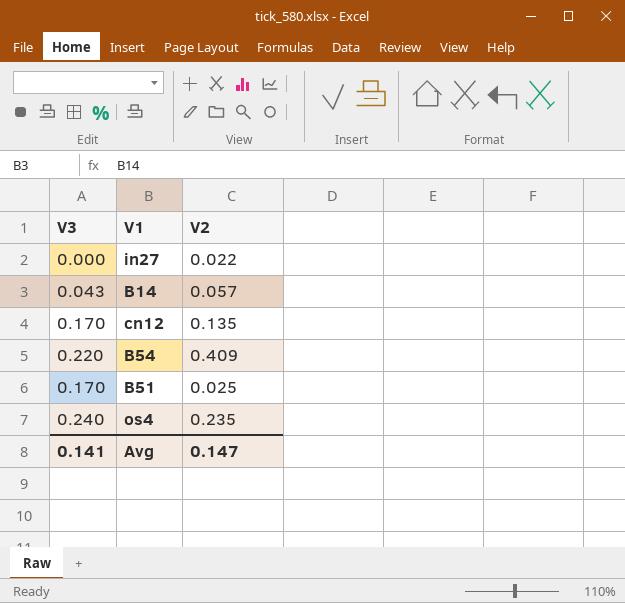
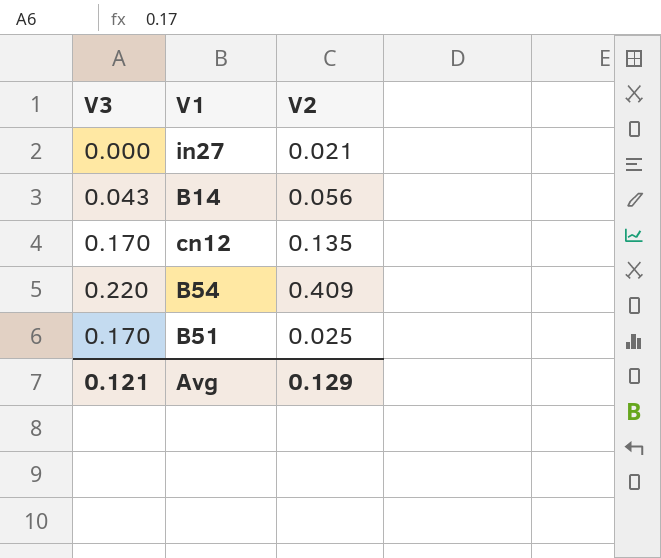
row os4: 0.240 | 0.235 -> none
in27 | V2: 0.022 -> 0.021
B14 | V2: 0.057 -> 0.056
Avg | V3: 0.141 -> 0.121
Avg | V2: 0.147 -> 0.129

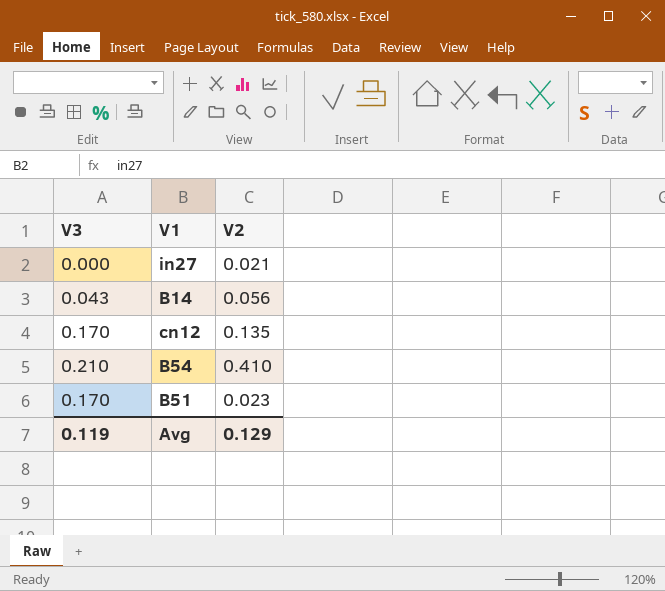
B54 | V3: 0.220 -> 0.210
B54 | V2: 0.409 -> 0.410
B51 | V2: 0.025 -> 0.023
Avg | V3: 0.121 -> 0.119

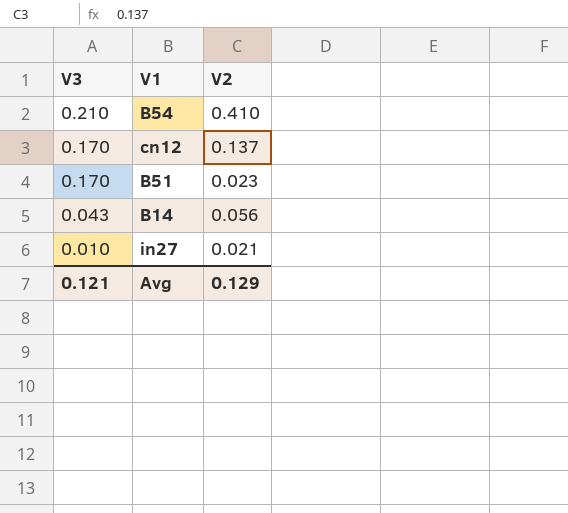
row order: none -> V3 descending
cn12 | V2: 0.135 -> 0.137
in27 | V3: 0.000 -> 0.010
Avg | V3: 0.119 -> 0.121

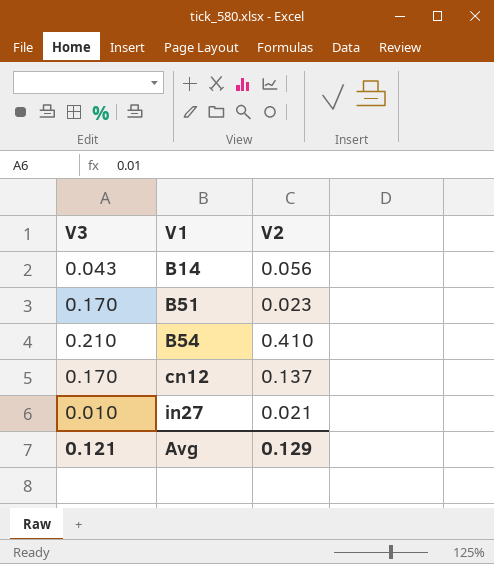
row order: V3 descending -> V1 ascending

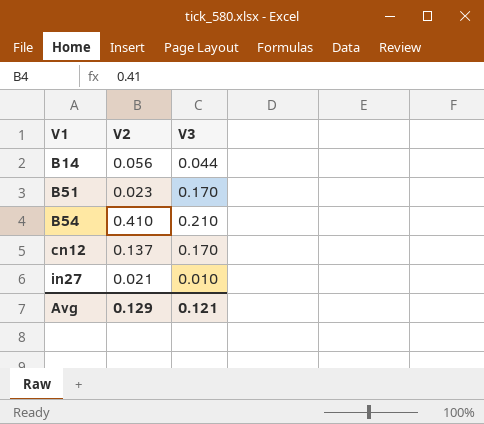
column V3 | position: 1 -> 3
B14 | V3: 0.043 -> 0.044

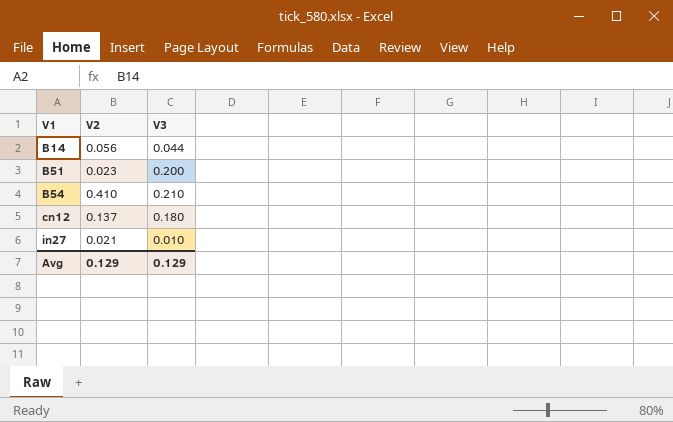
B51 | V3: 0.170 -> 0.200
cn12 | V3: 0.170 -> 0.180
Avg | V3: 0.121 -> 0.129

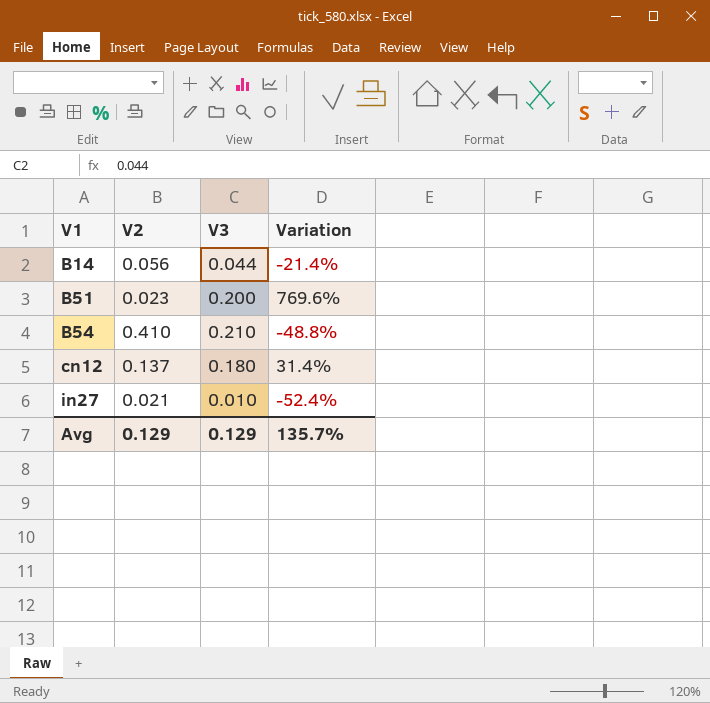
column Variation | formula: none -> ([V3] - [V2]) / [V2]

